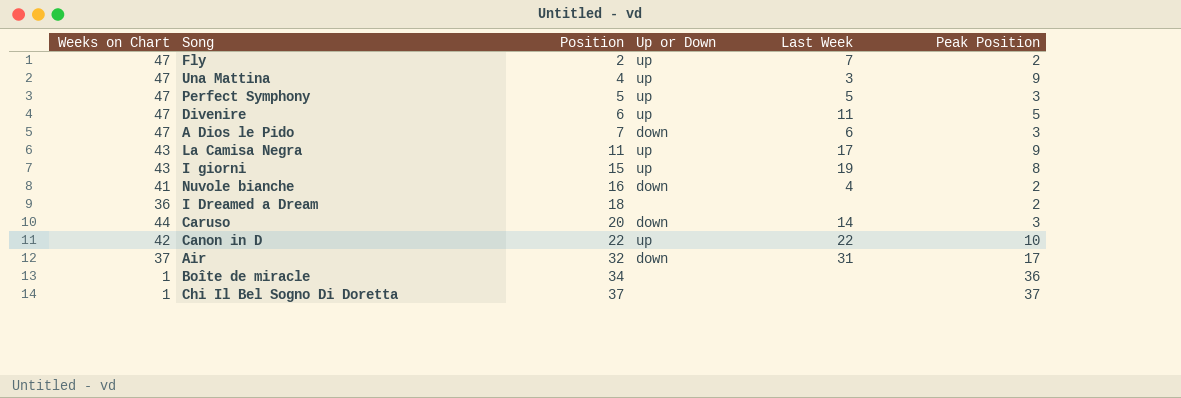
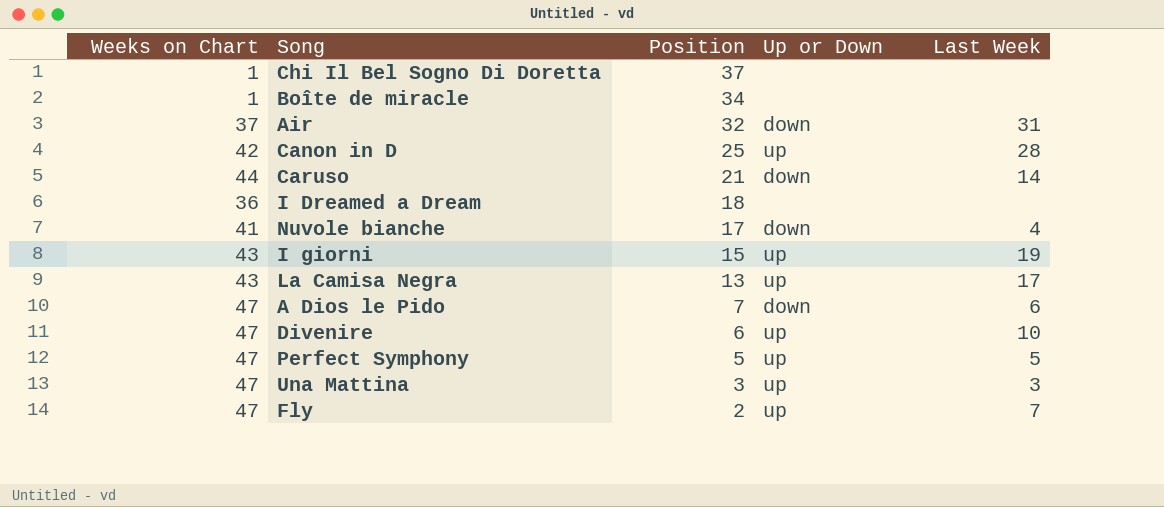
row order: Position ascending -> Position descending
column Peak Position | position: 6 -> none
Canon in D | Position: 22 -> 25
Canon in D | Last Week: 22 -> 28
Caruso | Position: 20 -> 21
Nuvole bianche | Position: 16 -> 17
La Camisa Negra | Position: 11 -> 13
Divenire | Last Week: 11 -> 10
Una Mattina | Position: 4 -> 3

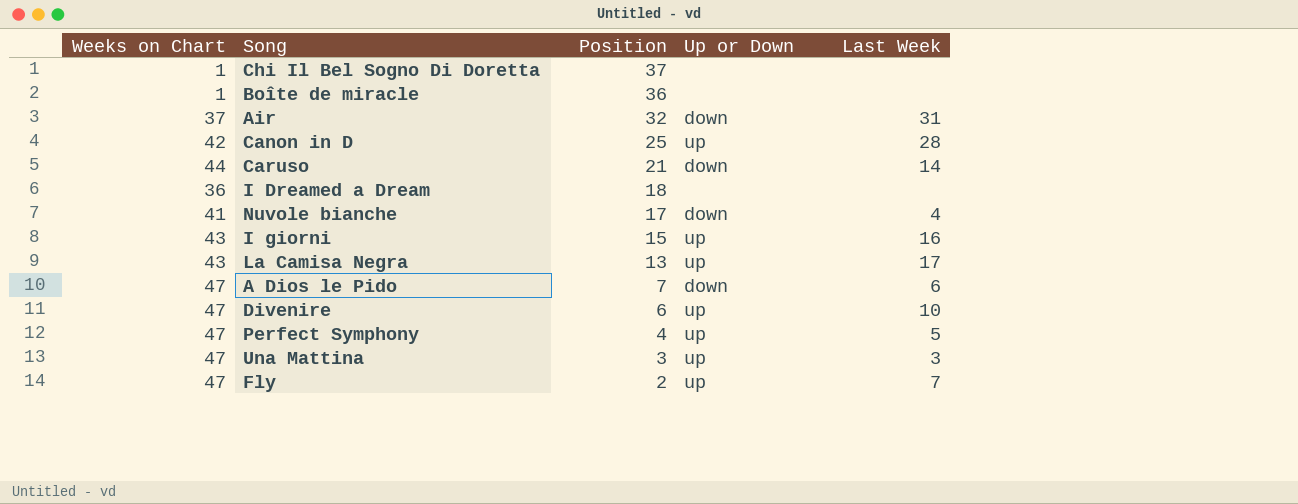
Boîte de miracle | Position: 34 -> 36
I giorni | Last Week: 19 -> 16
Perfect Symphony | Position: 5 -> 4

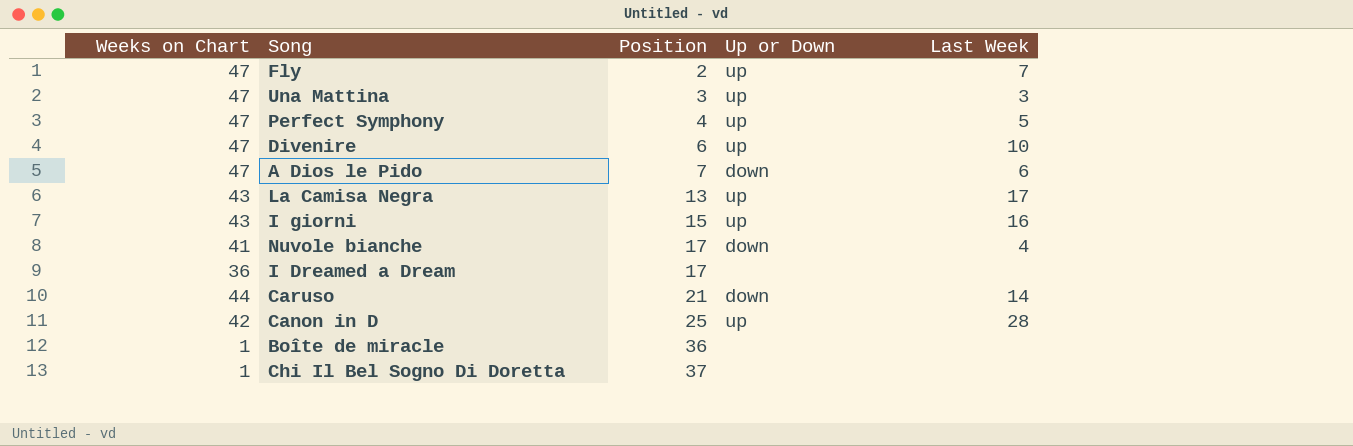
row order: Position descending -> Position ascending
row Air: 37 | 32 | down | 31 -> none
I Dreamed a Dream | Position: 18 -> 17

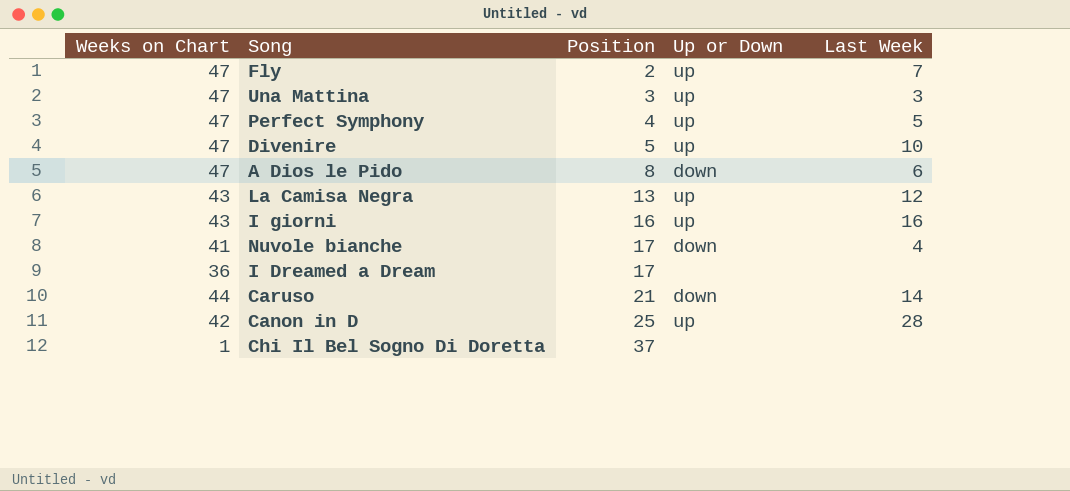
row Boîte de miracle: 1 | 36 | none | none -> none
Divenire | Position: 6 -> 5
A Dios le Pido | Position: 7 -> 8
La Camisa Negra | Last Week: 17 -> 12
I giorni | Position: 15 -> 16

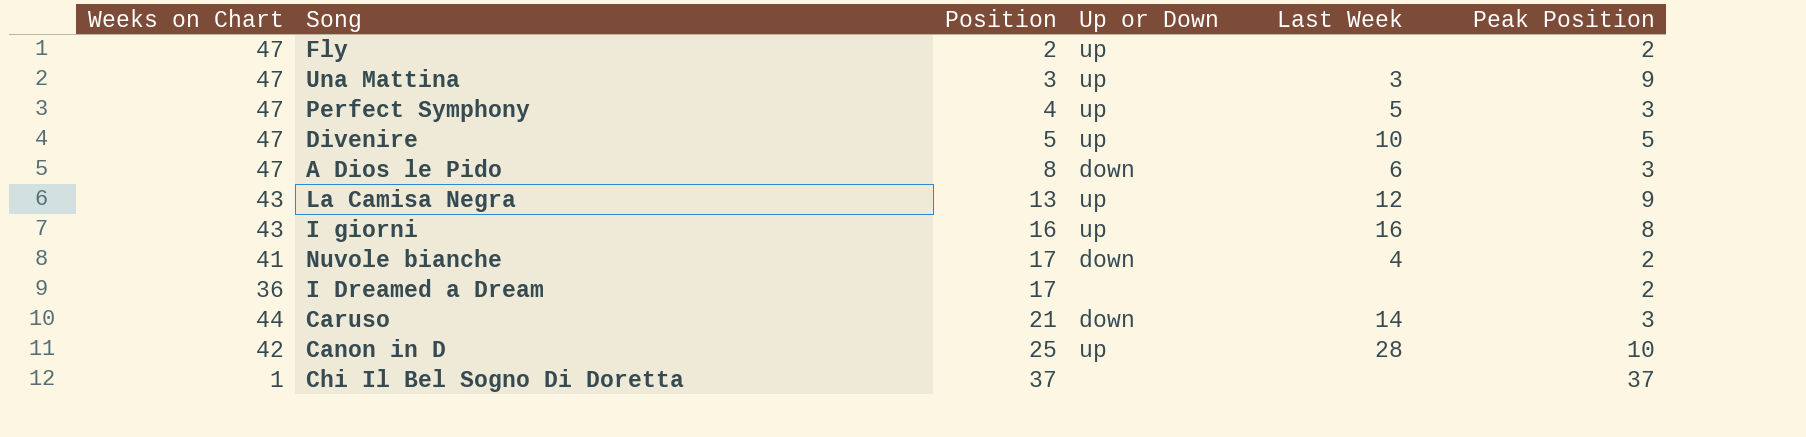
column Peak Position | position: none -> 6
Fly | Last Week: 7 -> none

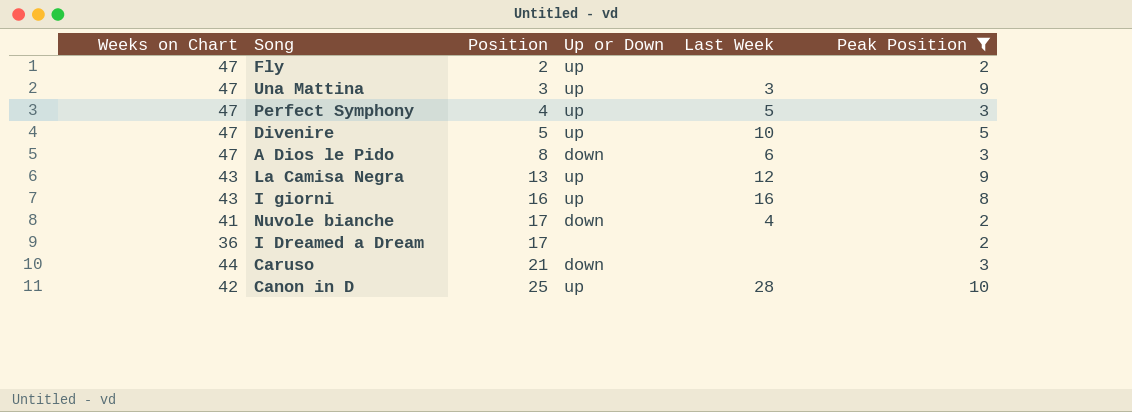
filter: none -> Peak Position != 37
Caruso | Last Week: 14 -> none

